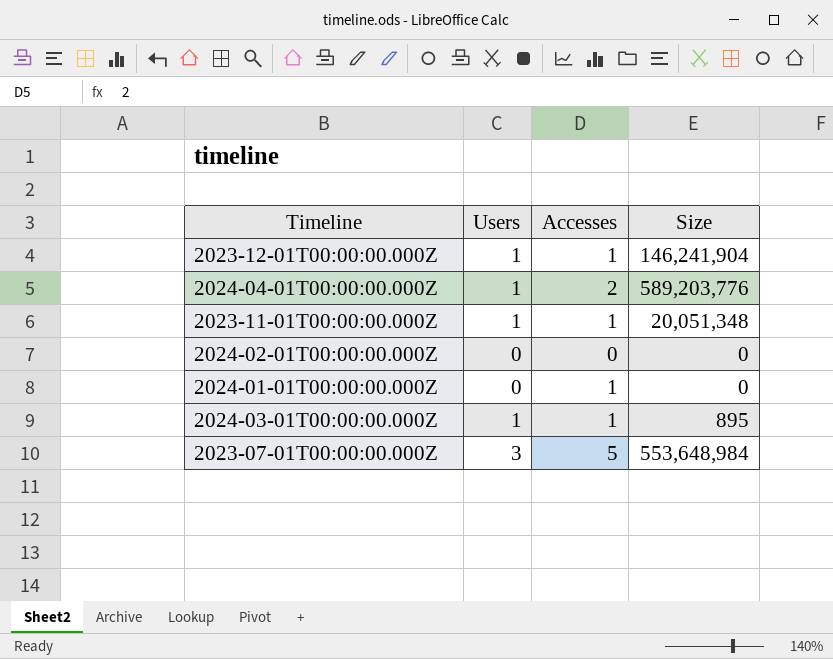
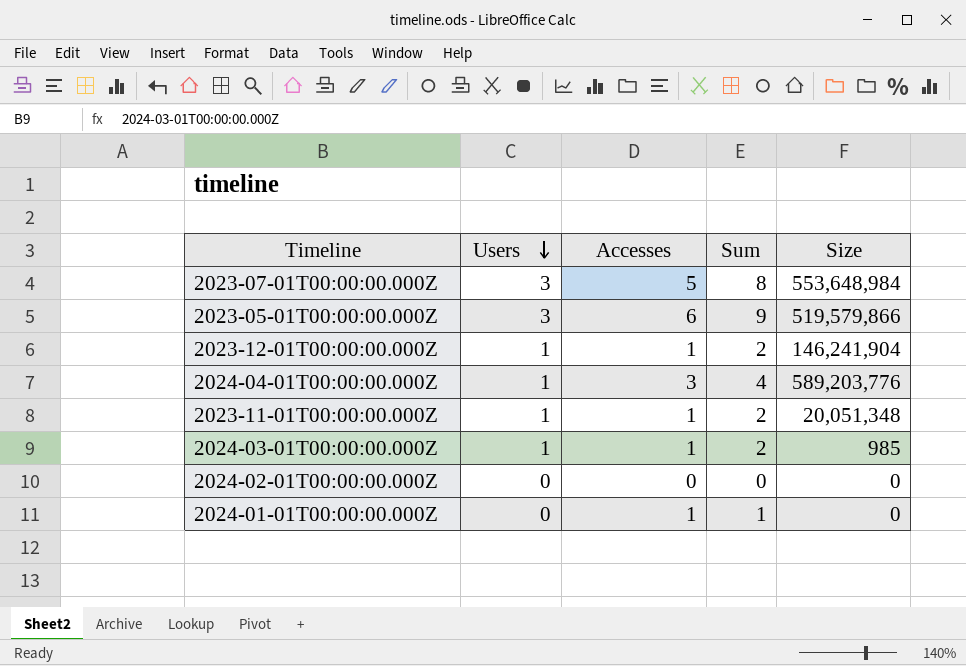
row order: none -> Users descending
column Sum | formula: none -> [Users] + [Accesses]
row 2023-05-01T00:00:00.000Z: none -> 3 | 6 | 9 | 519,579,866
2024-04-01T00:00:00.000Z | Accesses: 2 -> 3
2024-03-01T00:00:00.000Z | Size: 895 -> 985

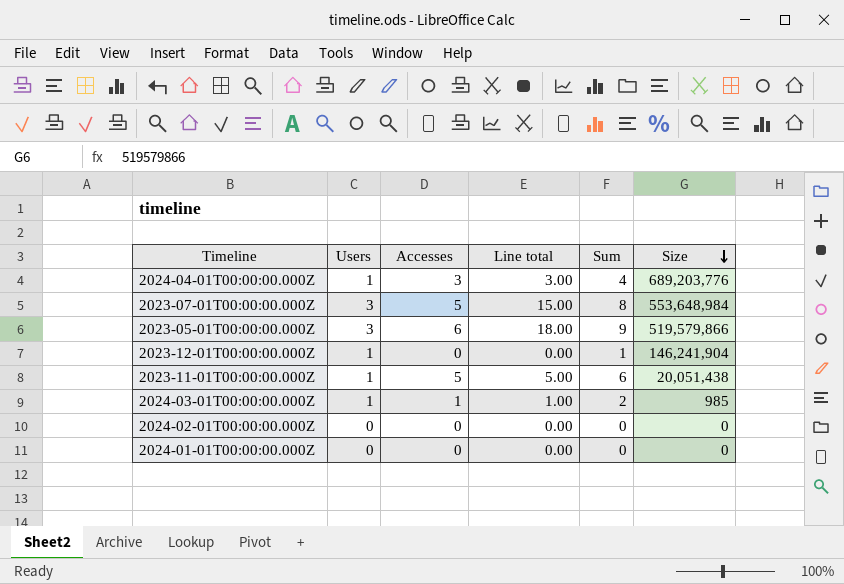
row order: Users descending -> Size descending
column Line total | formula: none -> [Users] * [Accesses]
2024-04-01T00:00:00.000Z | Size: 589,203,776 -> 689,203,776
2023-12-01T00:00:00.000Z | Accesses: 1 -> 0
2023-12-01T00:00:00.000Z | Sum: 2 -> 1
2023-11-01T00:00:00.000Z | Accesses: 1 -> 5
2023-11-01T00:00:00.000Z | Sum: 2 -> 6
2023-11-01T00:00:00.000Z | Size: 20,051,348 -> 20,051,438
2024-01-01T00:00:00.000Z | Accesses: 1 -> 0
2024-01-01T00:00:00.000Z | Sum: 1 -> 0

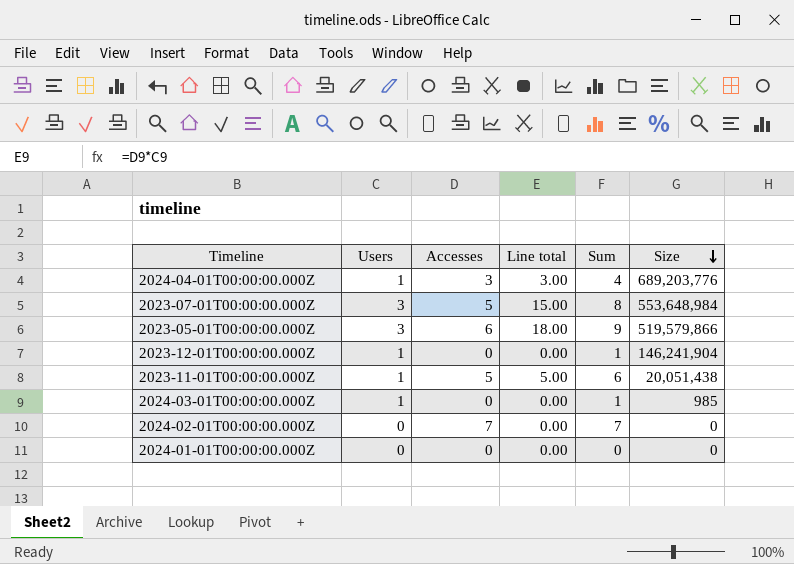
2024-03-01T00:00:00.000Z | Accesses: 1 -> 0
2024-03-01T00:00:00.000Z | Line total: 1.00 -> 0.00
2024-03-01T00:00:00.000Z | Sum: 2 -> 1
2024-02-01T00:00:00.000Z | Accesses: 0 -> 7
2024-02-01T00:00:00.000Z | Sum: 0 -> 7

